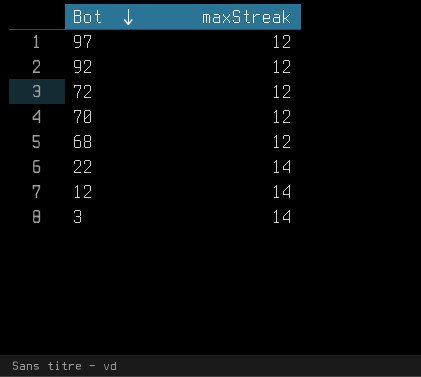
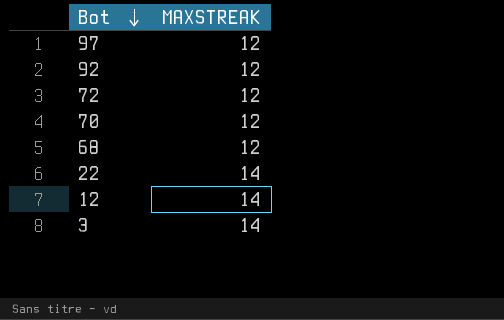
column name: maxStreak -> MAXSTREAK

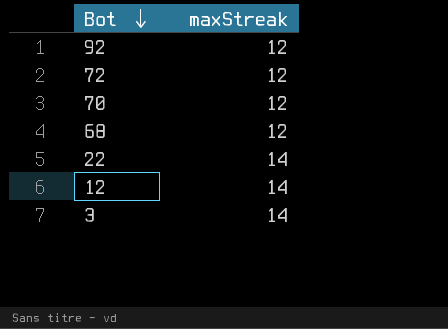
column name: MAXSTREAK -> maxStreak
row 97: 12 -> none

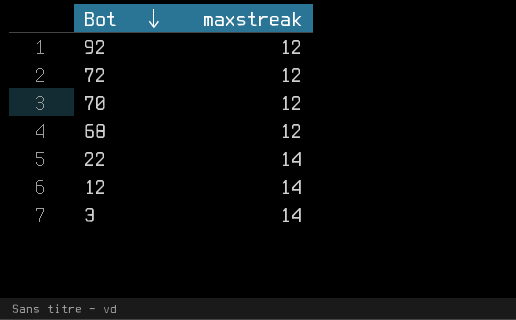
column name: maxStreak -> maxstreak

